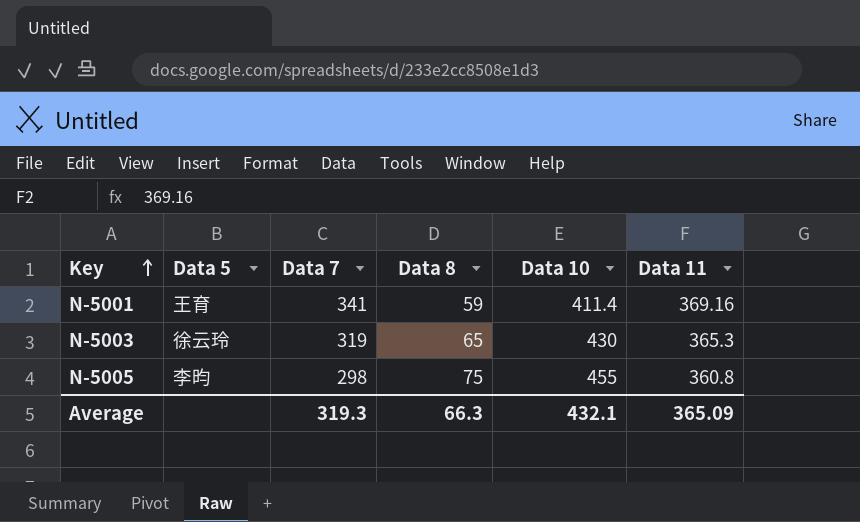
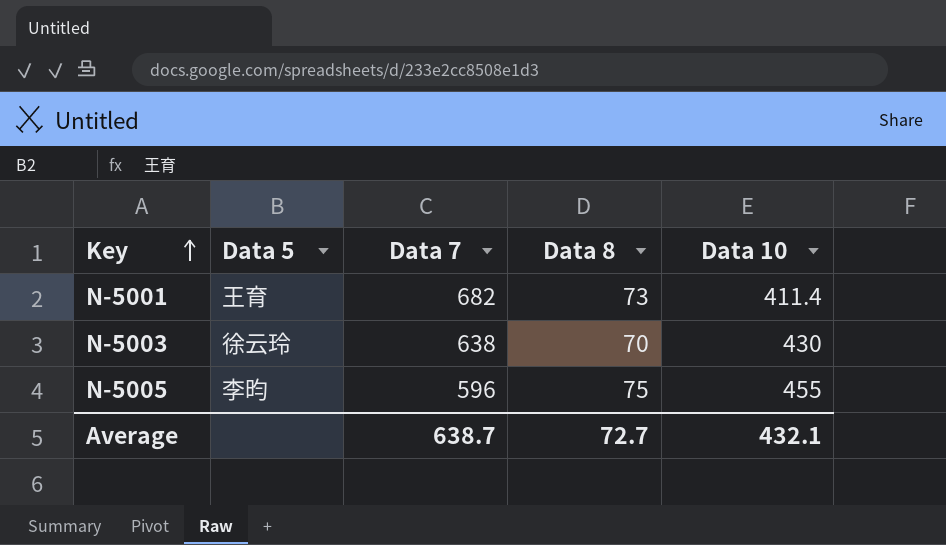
column Data 11 | position: 6 -> none
N-5001 | Data 7: 341 -> 682
N-5001 | Data 8: 59 -> 73
N-5003 | Data 7: 319 -> 638
N-5003 | Data 8: 65 -> 70
N-5005 | Data 7: 298 -> 596
Average | Data 7: 319.3 -> 638.7
Average | Data 8: 66.3 -> 72.7

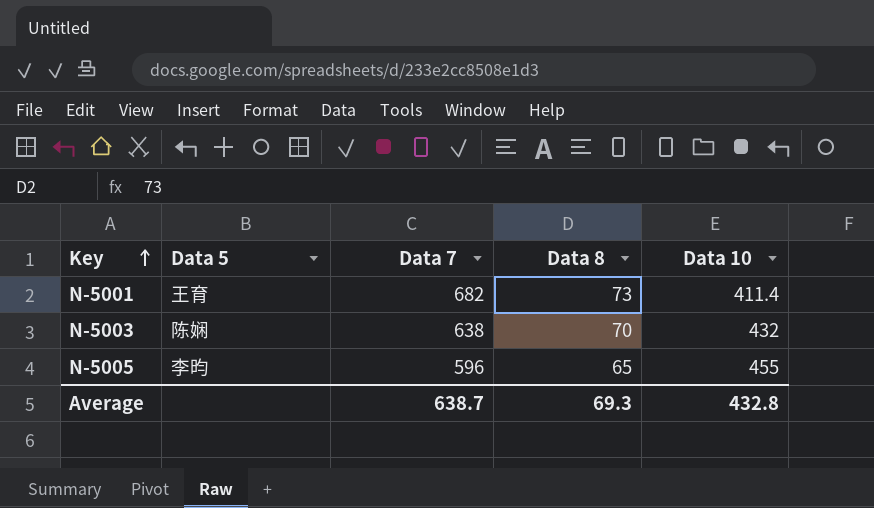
N-5003 | Data 5: 徐云玲 -> 陈娴
N-5003 | Data 10: 430 -> 432
N-5005 | Data 8: 75 -> 65
Average | Data 8: 72.7 -> 69.3
Average | Data 10: 432.1 -> 432.8

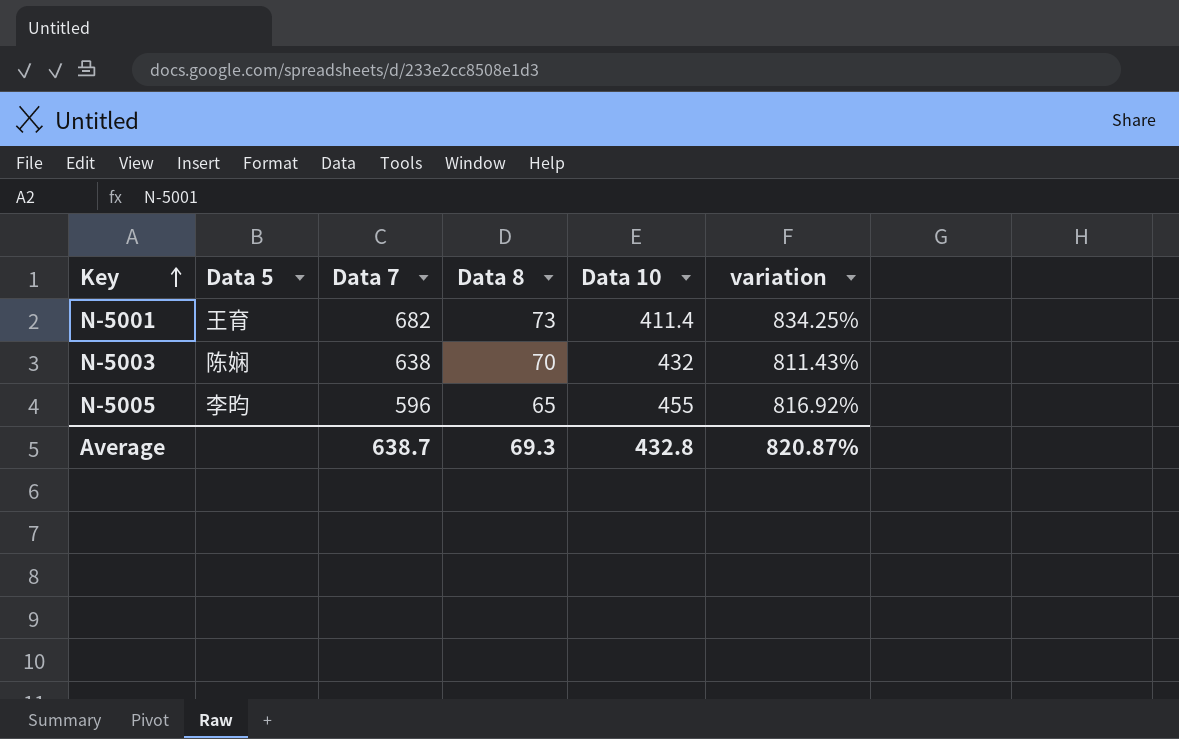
column variation | formula: none -> ([Data 7] - [Data 8]) / [Data 8]

